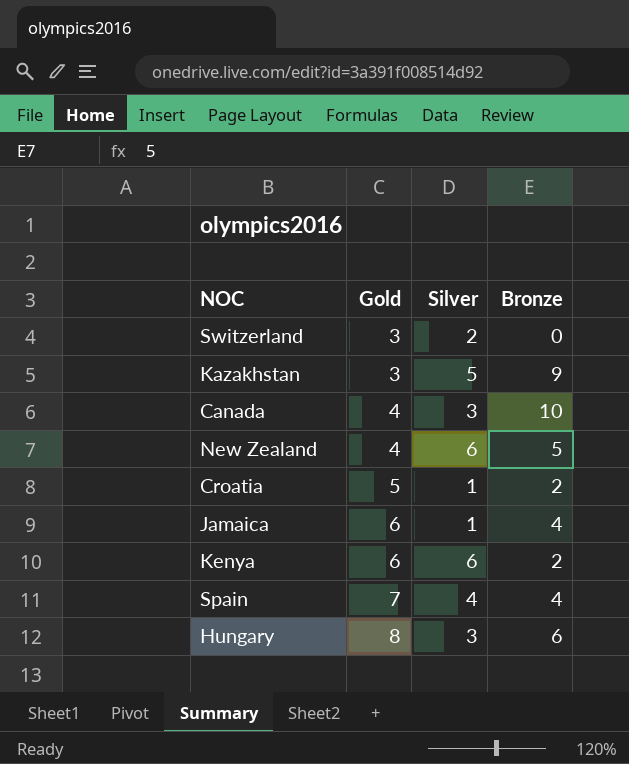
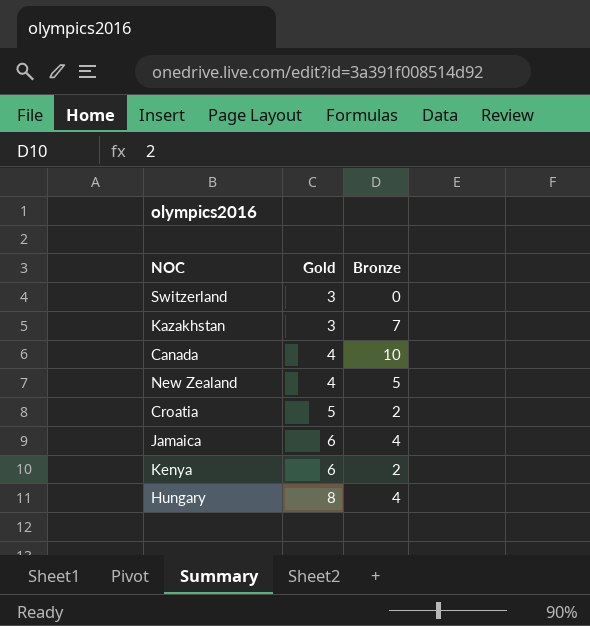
column Silver | position: 3 -> none
row Spain: 7 | 4 | 4 -> none
Kazakhstan | Bronze: 9 -> 7
Hungary | Bronze: 6 -> 4

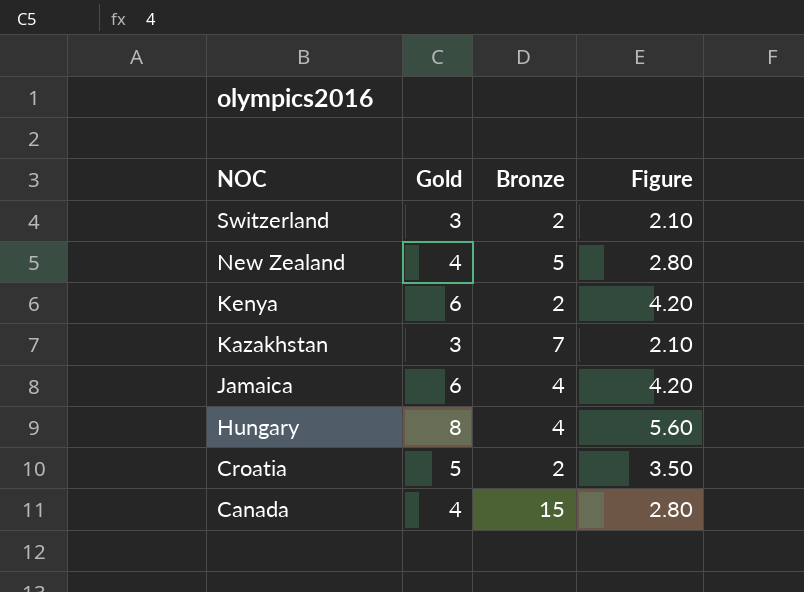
row order: Gold ascending -> NOC descending
column Figure | formula: none -> [Gold] * 0.7
Switzerland | Bronze: 0 -> 2
Canada | Bronze: 10 -> 15

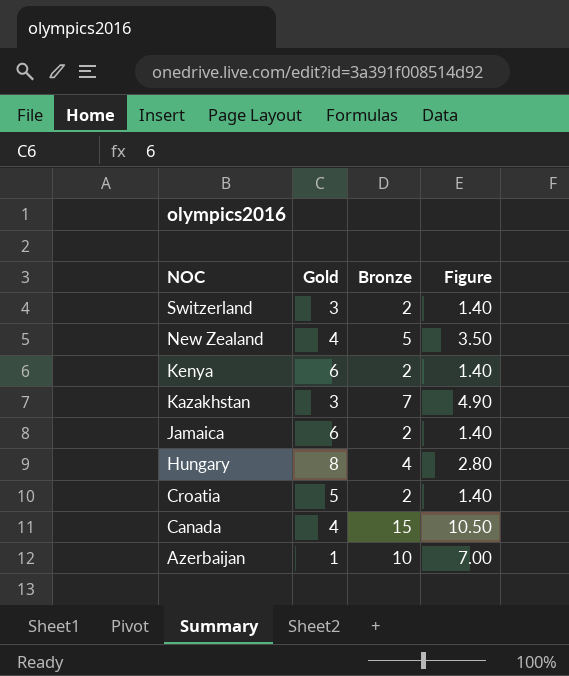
column Figure | formula: [Gold] * 0.7 -> [Bronze] * 0.7
Jamaica | Bronze: 4 -> 2
row Azerbaijan: none -> 1 | 10 | 7.00

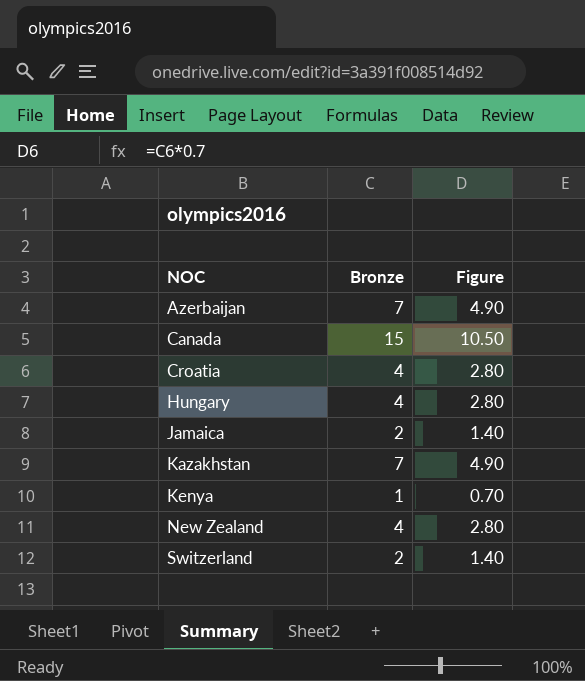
row order: NOC descending -> NOC ascending
column Gold | position: 2 -> none
Azerbaijan | Bronze: 10 -> 7
Azerbaijan | Figure: 7.00 -> 4.90
Croatia | Bronze: 2 -> 4
Croatia | Figure: 1.40 -> 2.80
Kenya | Bronze: 2 -> 1
Kenya | Figure: 1.40 -> 0.70
New Zealand | Bronze: 5 -> 4
New Zealand | Figure: 3.50 -> 2.80

